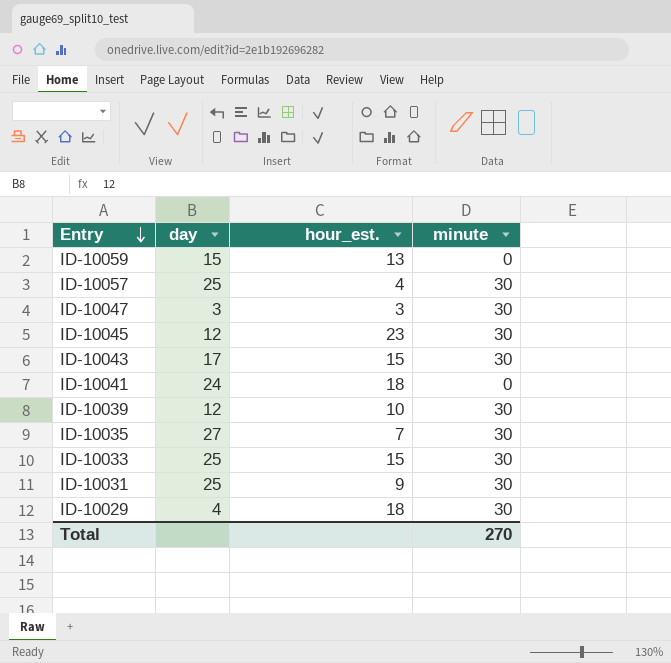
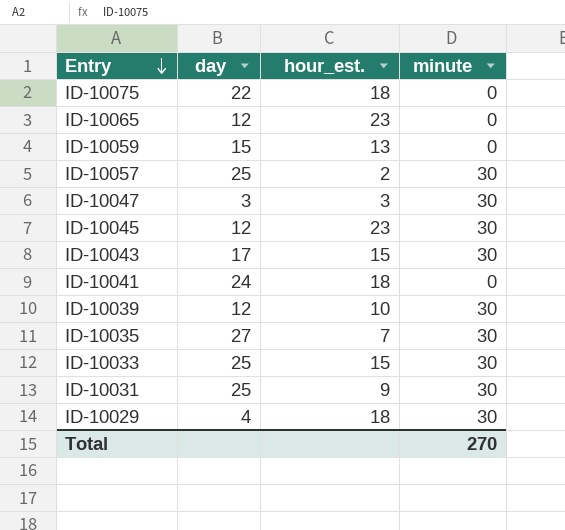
row ID-10075: none -> 22 | 18 | 0
row ID-10065: none -> 12 | 23 | 0
ID-10057 | hour_est.: 4 -> 2

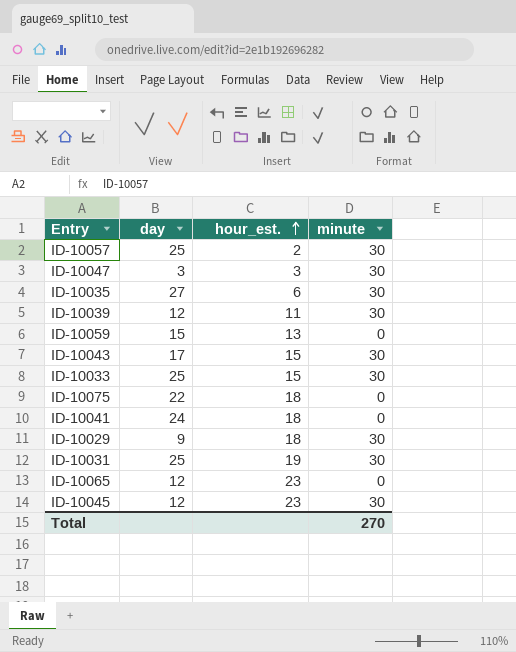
row order: Entry descending -> hour_est. ascending
ID-10035 | hour_est.: 7 -> 6
ID-10039 | hour_est.: 10 -> 11
ID-10029 | day: 4 -> 9
ID-10031 | hour_est.: 9 -> 19

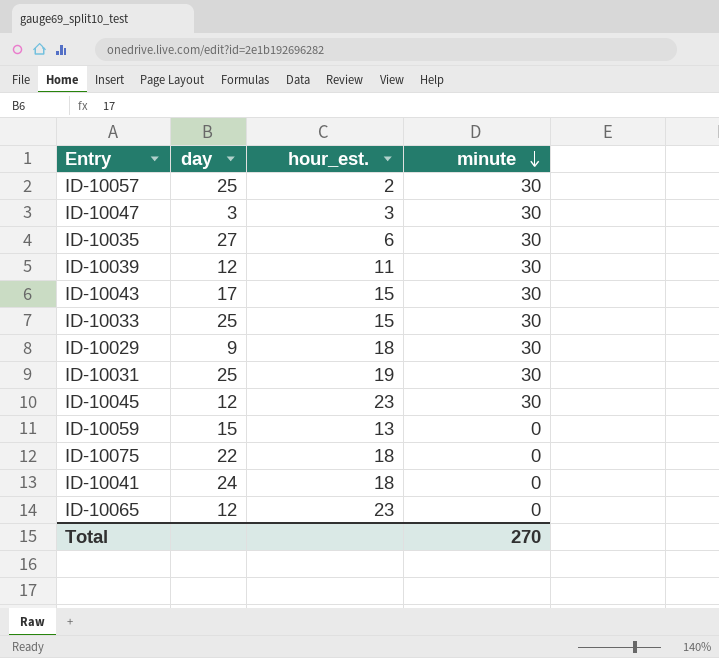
row order: hour_est. ascending -> minute descending

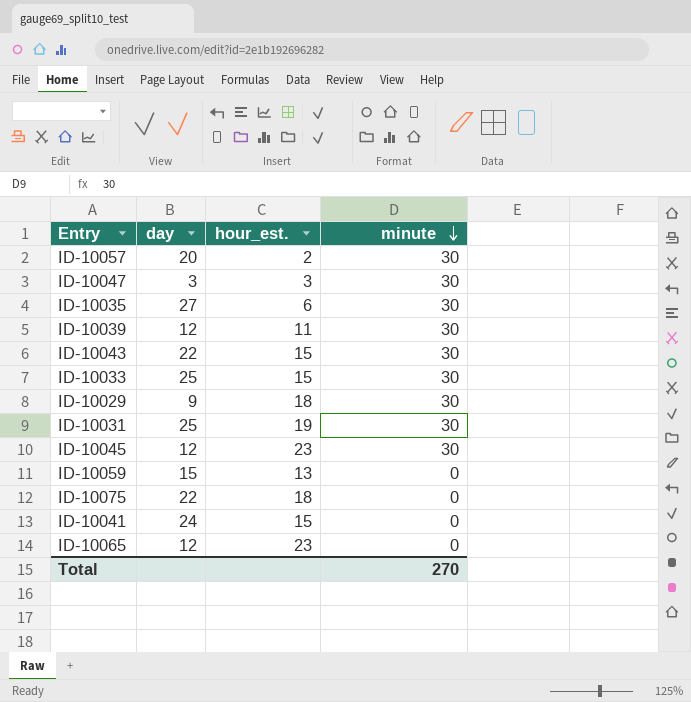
ID-10057 | day: 25 -> 20
ID-10043 | day: 17 -> 22
ID-10041 | hour_est.: 18 -> 15

